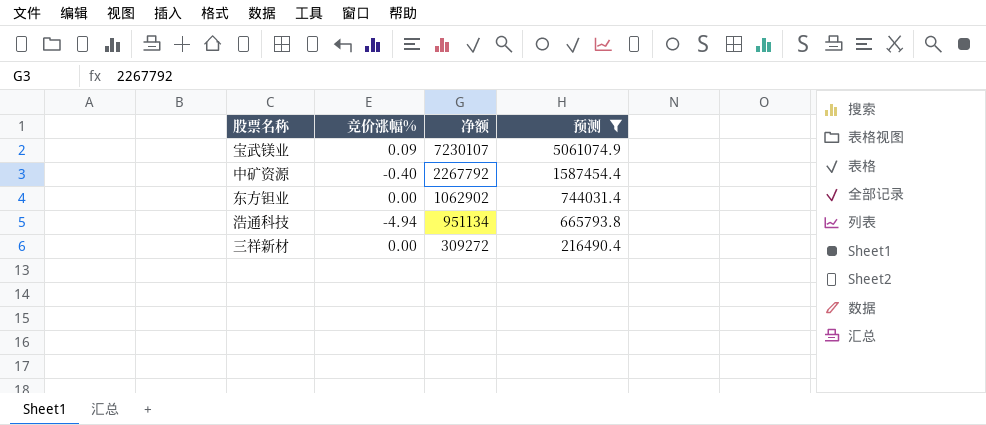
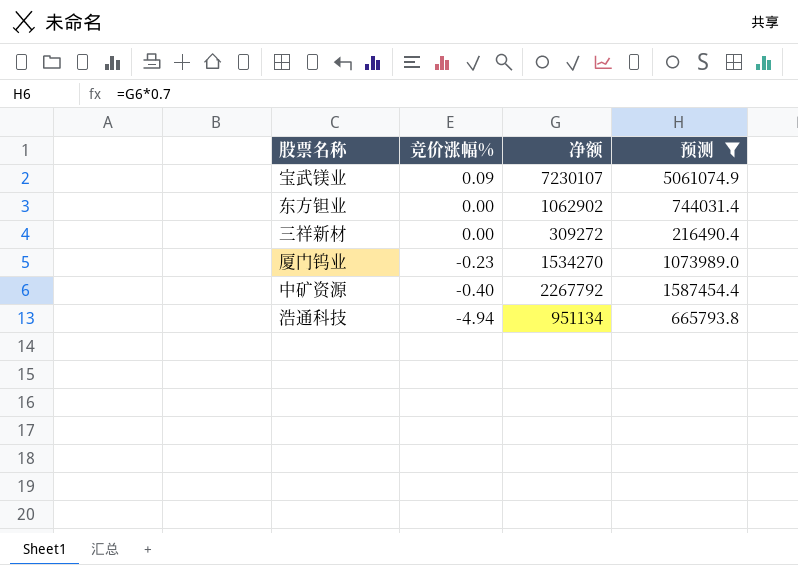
row order: 净额 descending -> 竞价涨幅% descending
row 厦门钨业: none -> -0.23 | 1534270 | 1073989.0

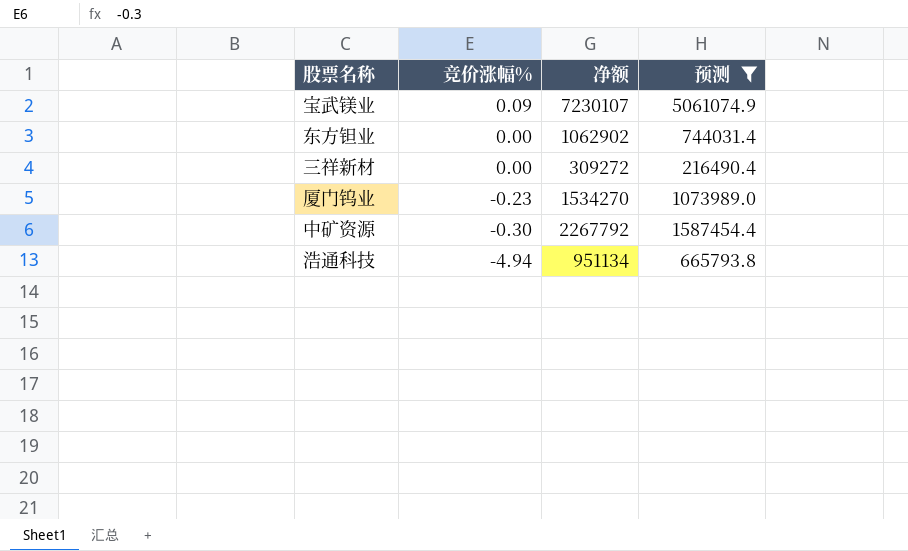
中矿资源 | 竞价涨幅%: -0.40 -> -0.30

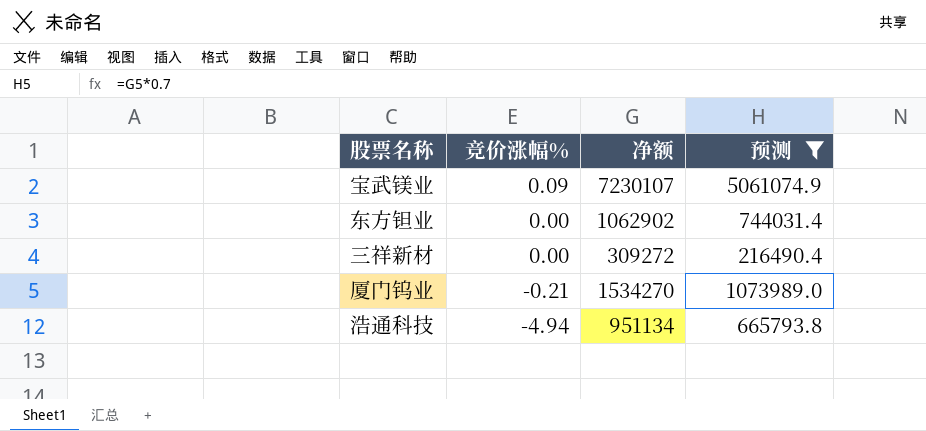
row 中矿资源: -0.30 | 2267792 | 1587454.4 -> none
厦门钨业 | 竞价涨幅%: -0.23 -> -0.21

